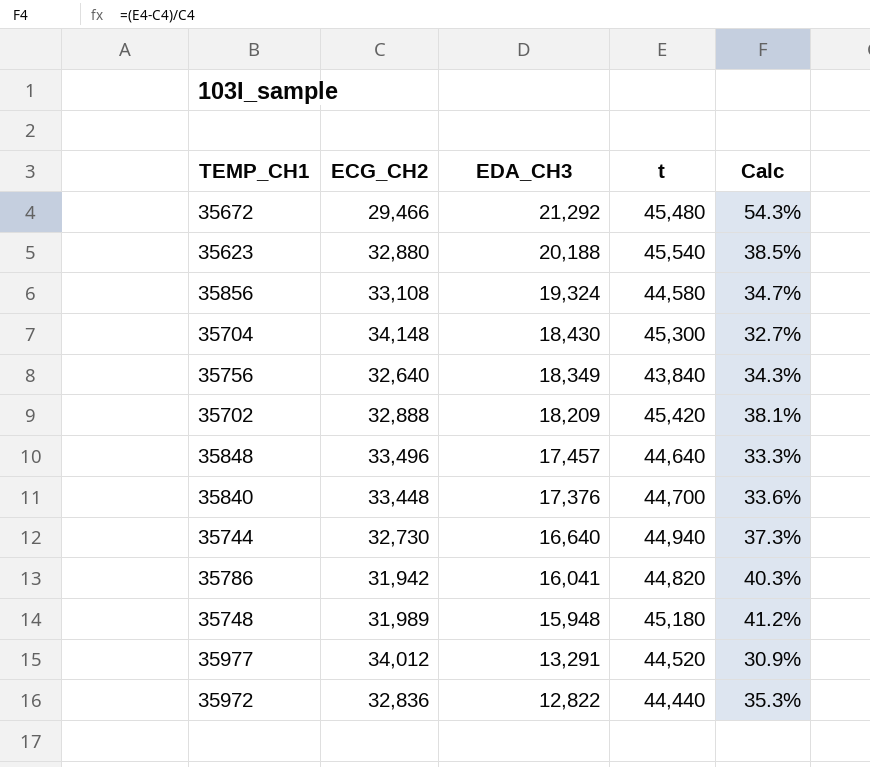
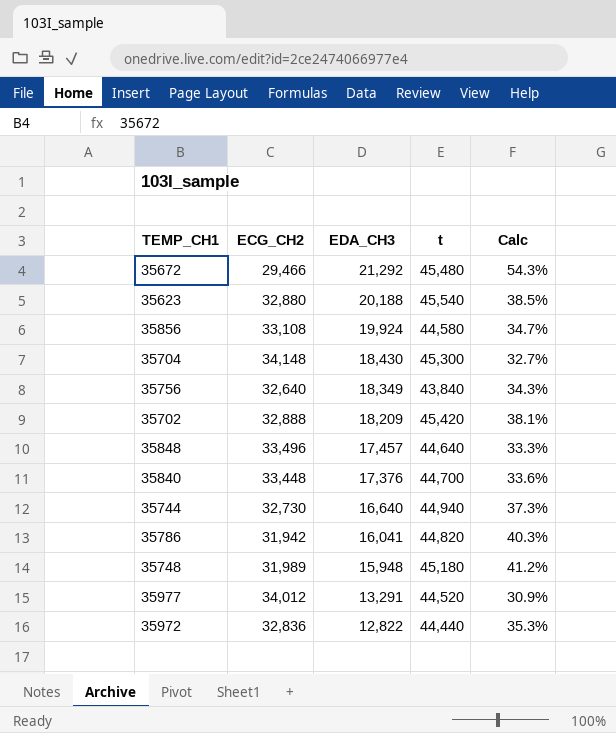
35856 | EDA_CH3: 19,324 -> 19,924

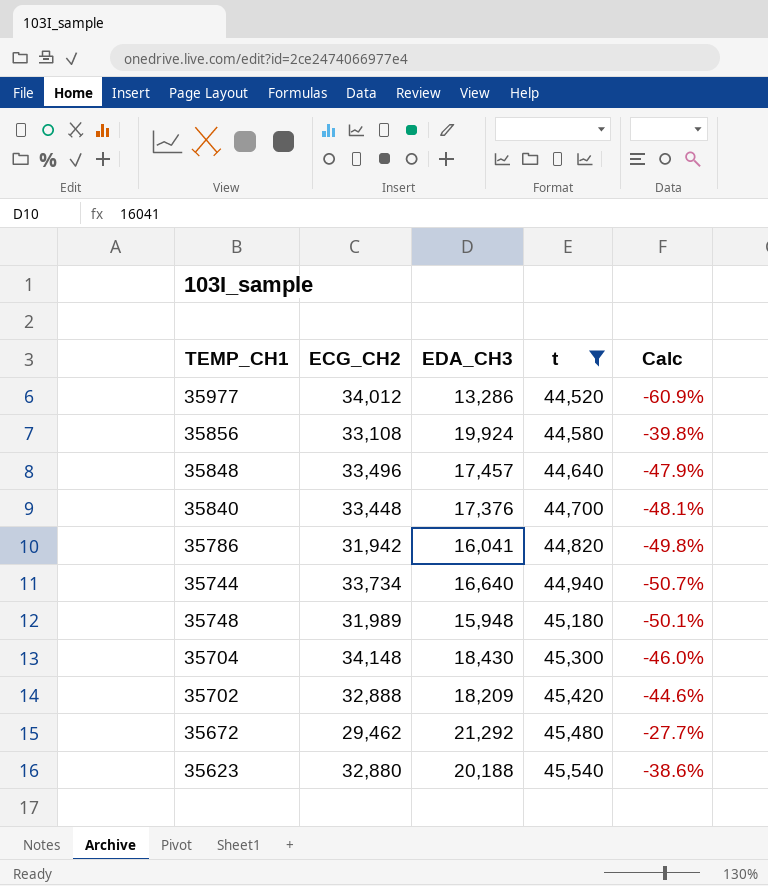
filter: none -> t >= 44,520
row order: EDA_CH3 descending -> t ascending
column Calc | formula: ([t] - [ECG_CH2]) / [ECG_CH2] -> ([EDA_CH3] - [ECG_CH2]) / [ECG_CH2]
35977 | EDA_CH3: 13,291 -> 13,286
35744 | ECG_CH2: 32,730 -> 33,734
35672 | ECG_CH2: 29,466 -> 29,462

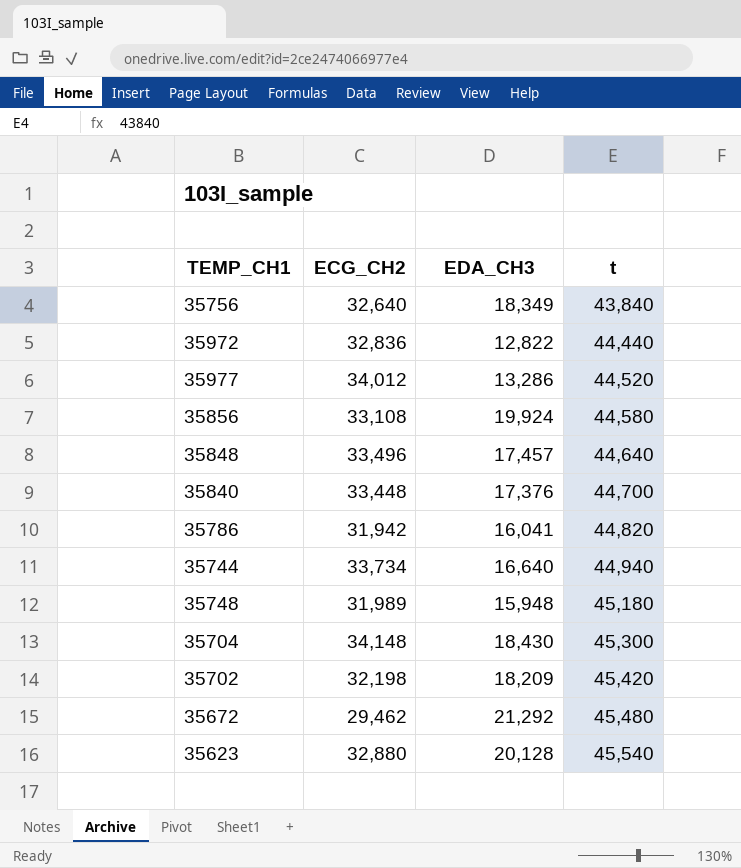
filter: t >= 44,520 -> none
column Calc | formula: ([EDA_CH3] - [ECG_CH2]) / [ECG_CH2] -> none
35702 | ECG_CH2: 32,888 -> 32,198
35623 | EDA_CH3: 20,188 -> 20,128

